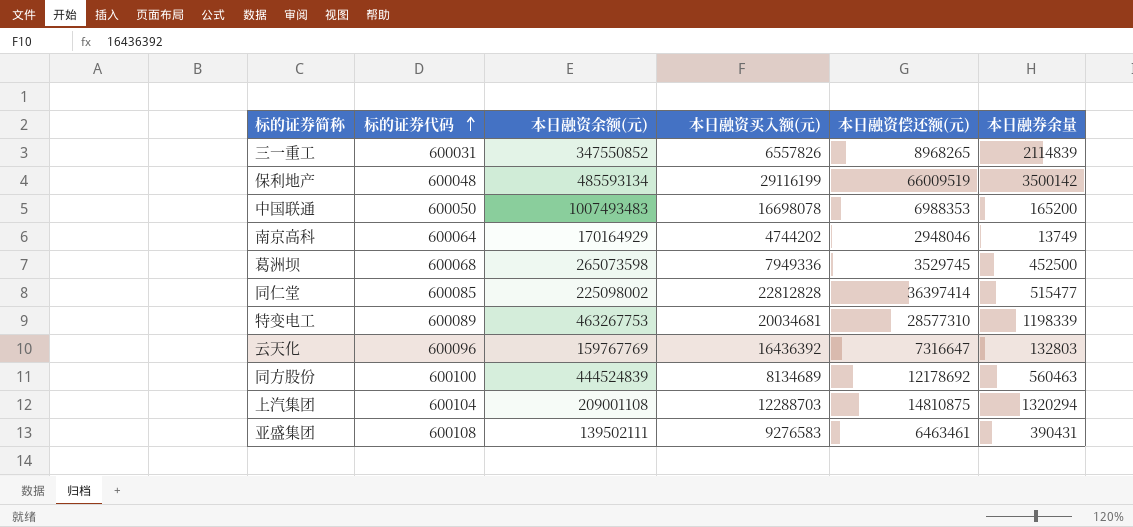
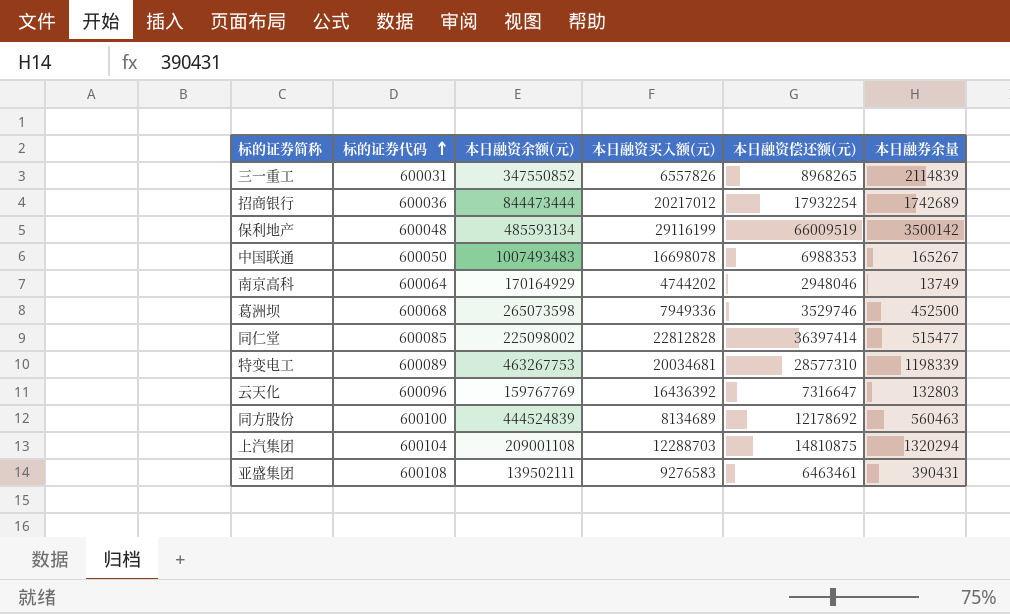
row 招商银行: none -> 600036 | 844473444 | 20217012 | 17932254 | 1742689
中国联通 | 本日融券余量: 165200 -> 165267
葛洲坝 | 本日融资偿还额(元): 3529745 -> 3529746

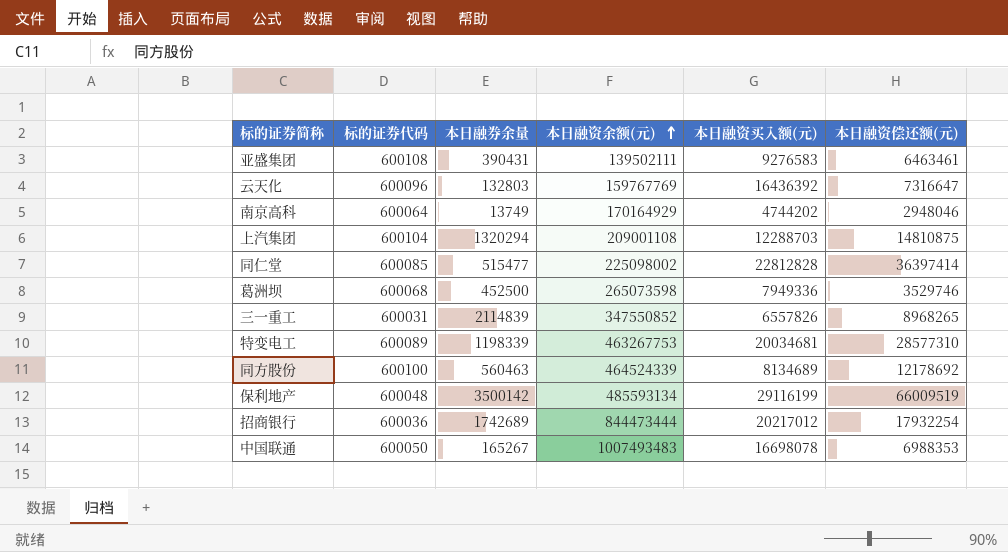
row order: 标的证券代码 ascending -> 本日融资余额(元) ascending
column 本日融券余量 | position: 6 -> 3
同方股份 | 本日融资余额(元): 444524839 -> 464524339

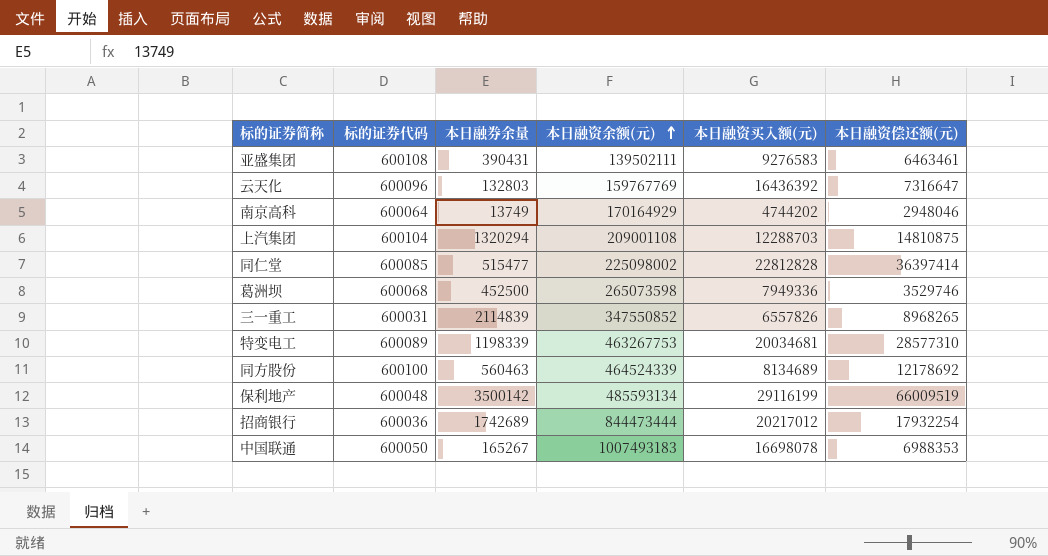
中国联通 | 本日融资余额(元): 1007493483 -> 1007493183

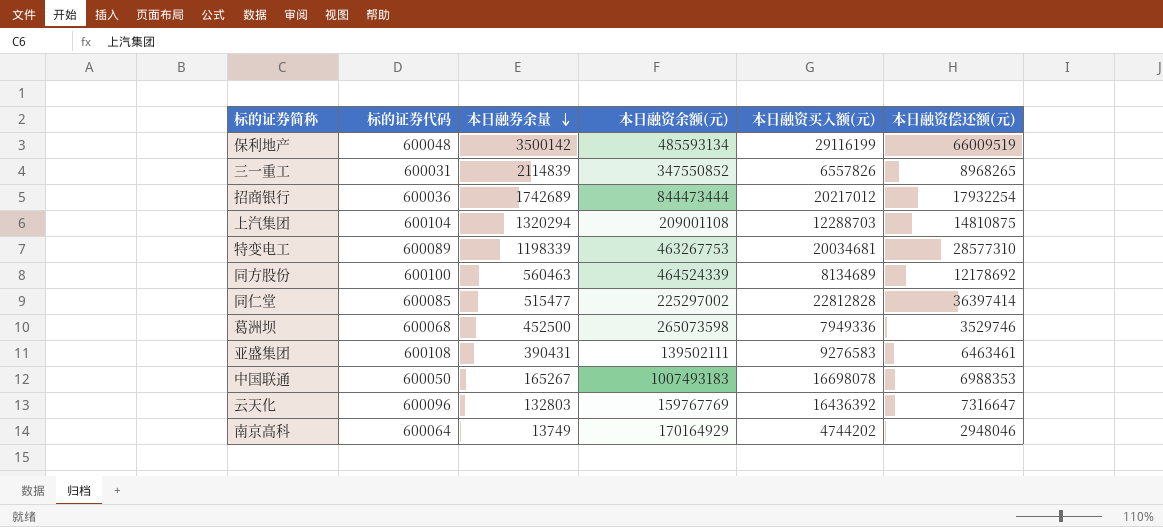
row order: 本日融资余额(元) ascending -> 本日融券余量 descending
同仁堂 | 本日融资余额(元): 225098002 -> 225297002

